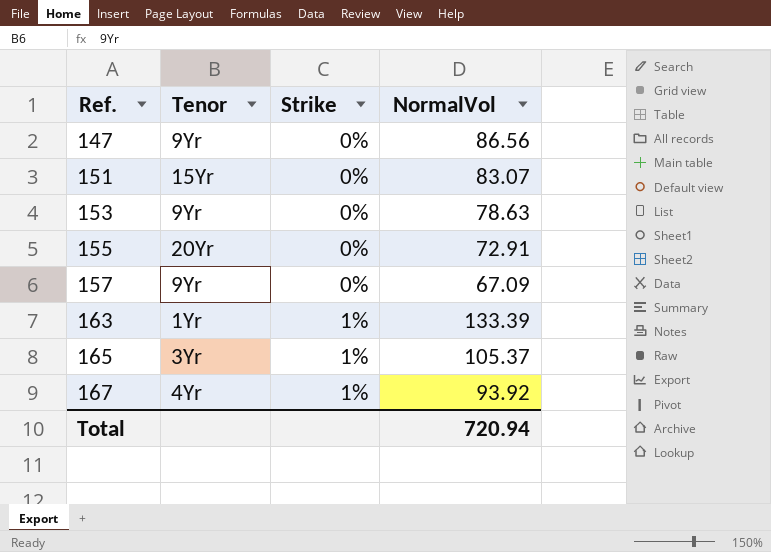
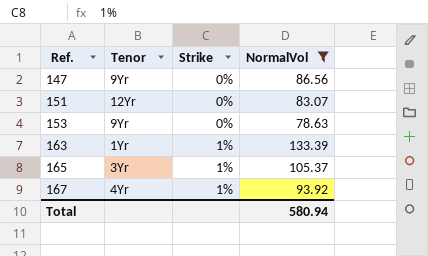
filter: none -> NormalVol >= 78.63
151 | Tenor: 15Yr -> 12Yr
Total | NormalVol: 720.94 -> 580.94

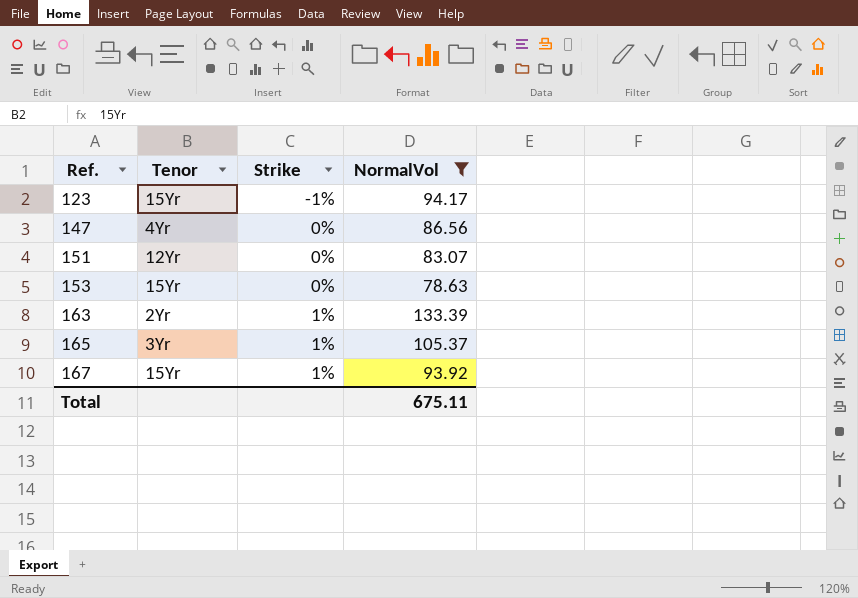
row 123: none -> 15Yr | -1% | 94.17
147 | Tenor: 9Yr -> 4Yr
153 | Tenor: 9Yr -> 15Yr
163 | Tenor: 1Yr -> 2Yr
167 | Tenor: 4Yr -> 15Yr
Total | NormalVol: 580.94 -> 675.11

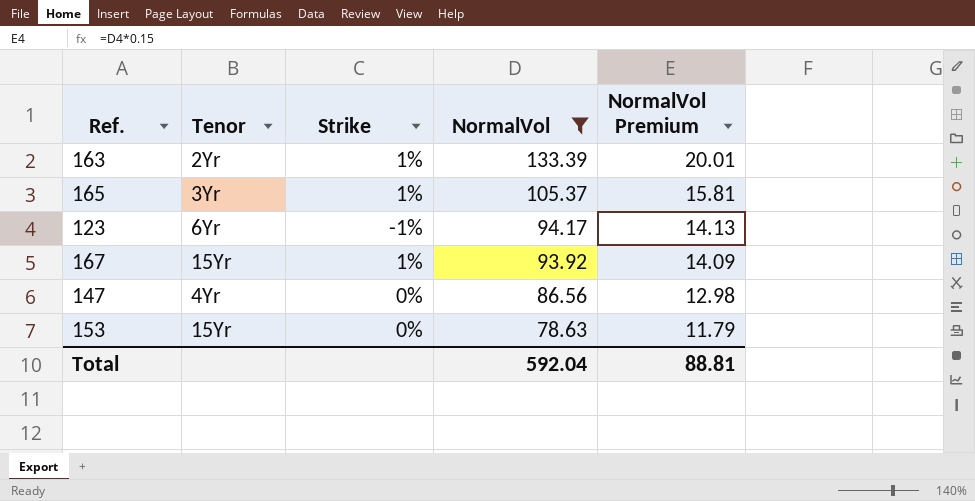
row order: Ref. ascending -> NormalVol descending
column NormalVol Premium | formula: none -> [NormalVol] * 0.15
row 151: 12Yr | 0% | 83.07 -> none
123 | Tenor: 15Yr -> 6Yr
Total | NormalVol: 675.11 -> 592.04

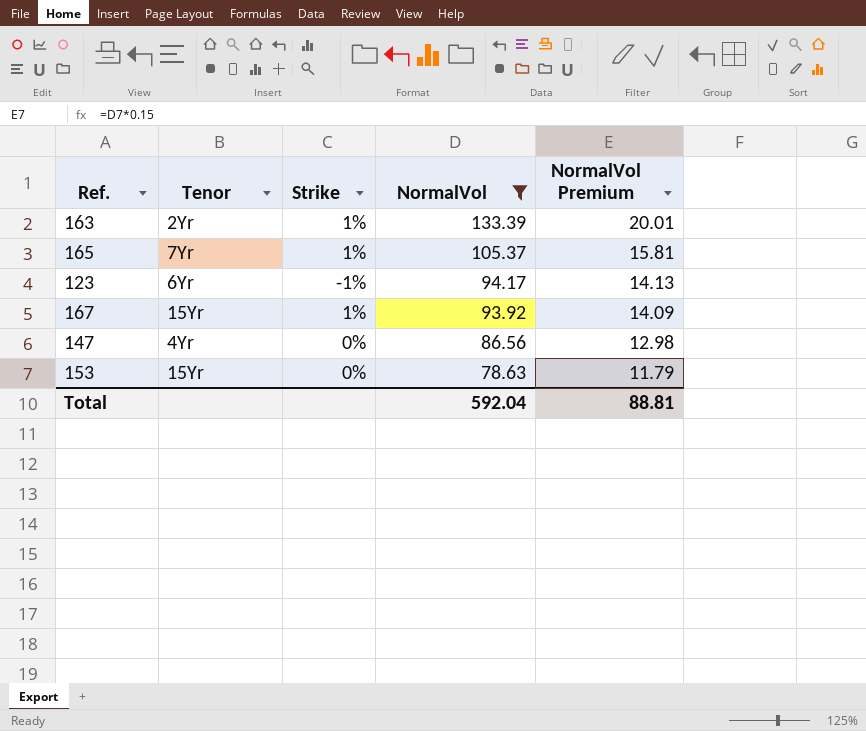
165 | Tenor: 3Yr -> 7Yr

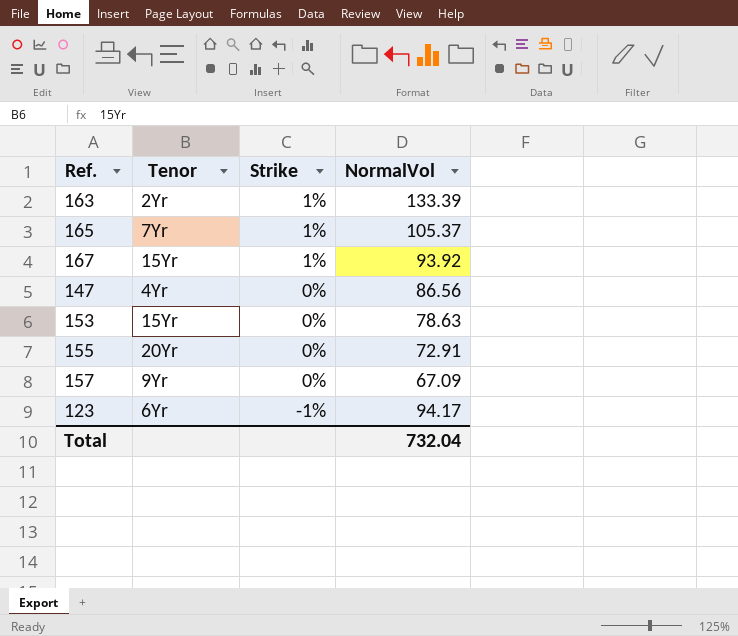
filter: NormalVol >= 78.63 -> none
row order: NormalVol descending -> Strike descending
column NormalVol Premium | formula: [NormalVol] * 0.15 -> none
Total | NormalVol: 592.04 -> 732.04

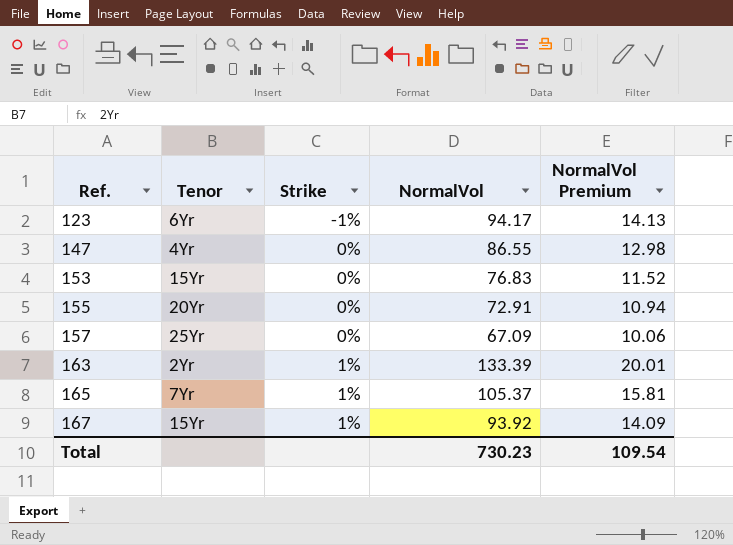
row order: Strike descending -> Ref. ascending
column NormalVol Premium | formula: none -> [NormalVol] * 0.15
147 | NormalVol: 86.56 -> 86.55
153 | NormalVol: 78.63 -> 76.83
157 | Tenor: 9Yr -> 25Yr
Total | NormalVol: 732.04 -> 730.23

